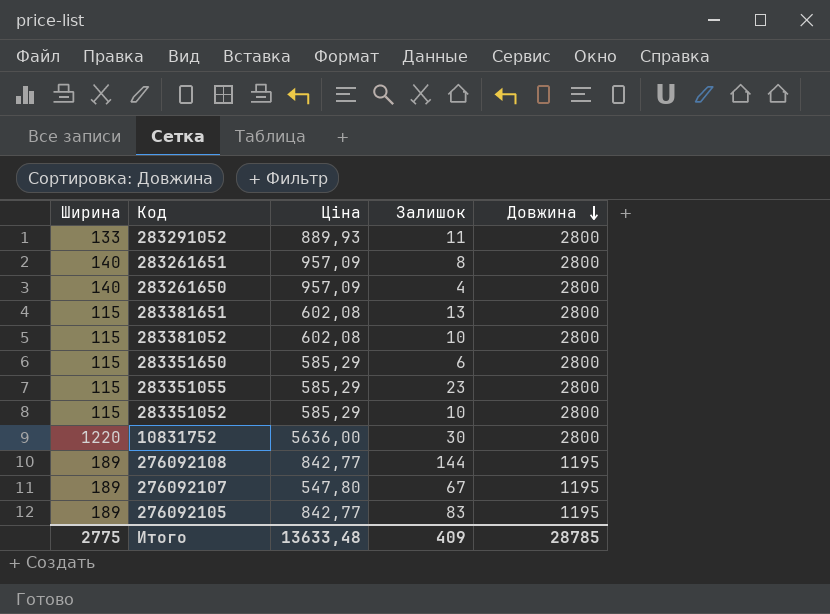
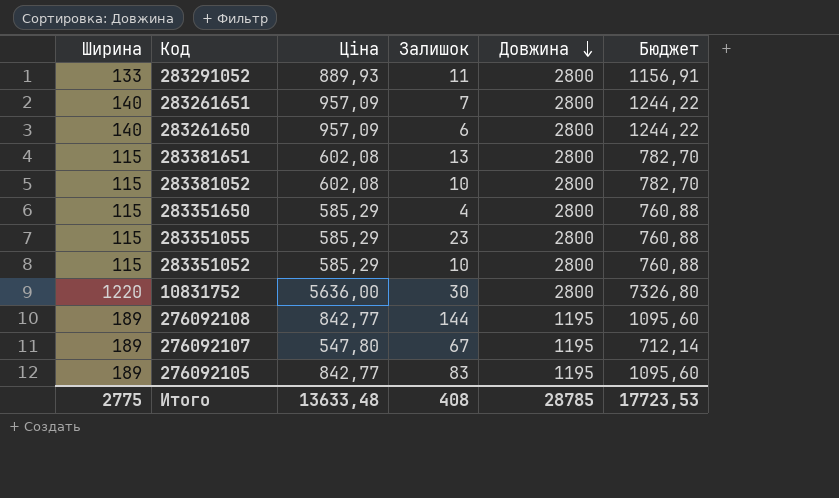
column Бюджет | formula: none -> [Ціна] * 1,3
283261651 | Залишок: 8 -> 7
283261650 | Залишок: 4 -> 6
283351650 | Залишок: 6 -> 4
Итого | Залишок: 409 -> 408

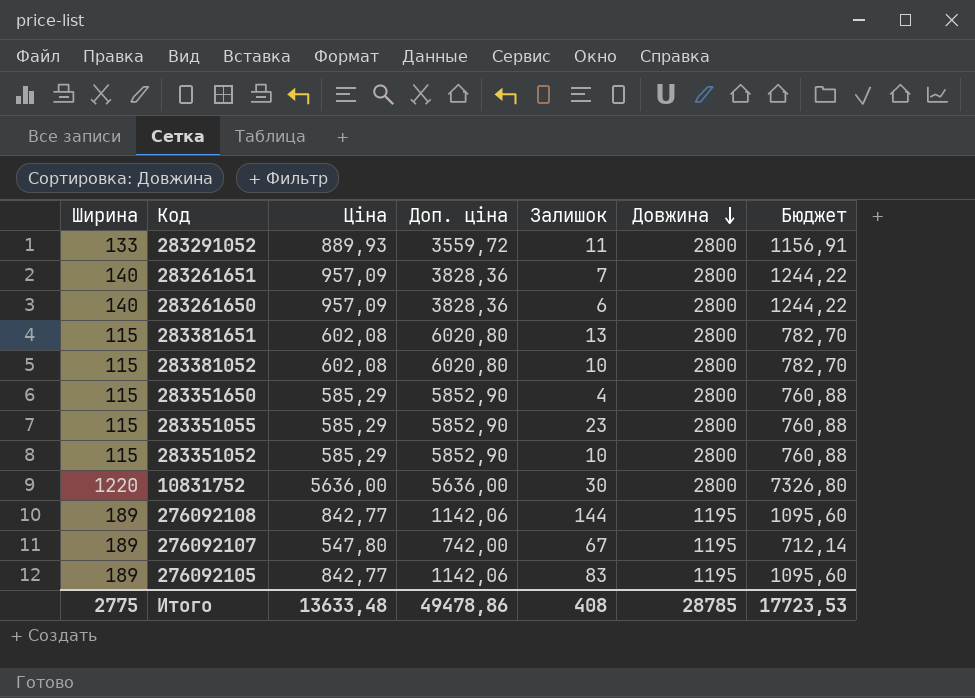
column Доп. ціна | position: none -> 4

